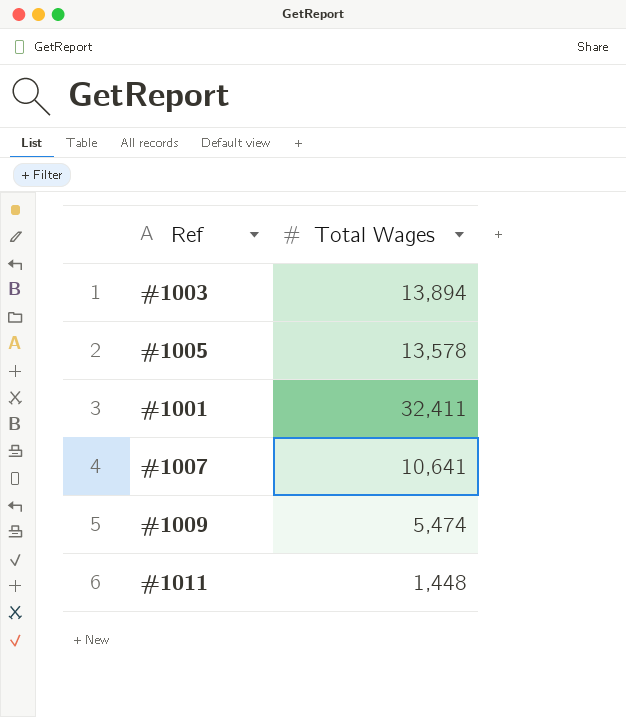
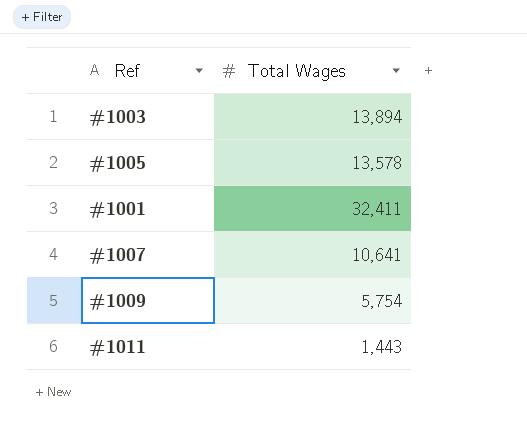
#1009 | Total Wages: 5,474 -> 5,754
#1011 | Total Wages: 1,448 -> 1,443

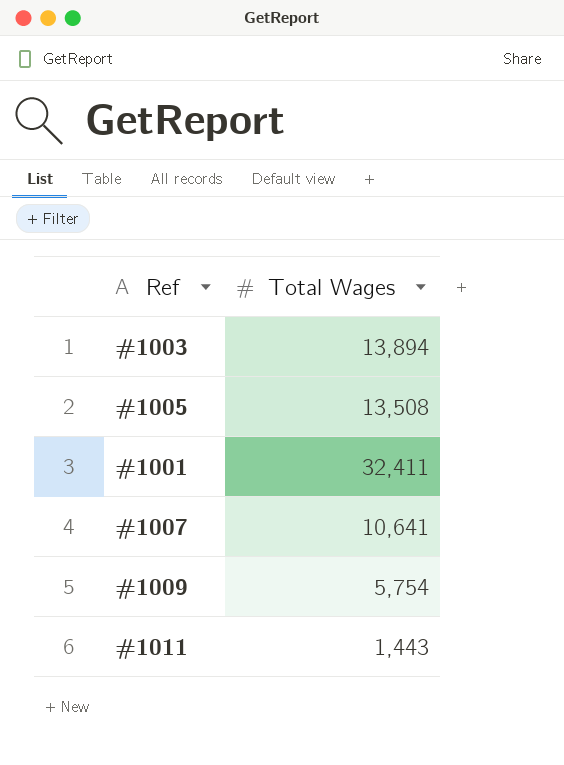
#1005 | Total Wages: 13,578 -> 13,508

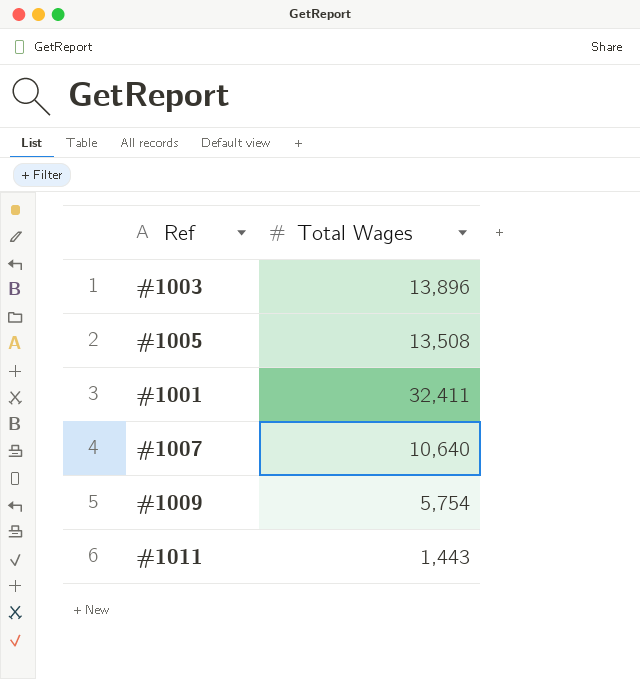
#1003 | Total Wages: 13,894 -> 13,896
#1007 | Total Wages: 10,641 -> 10,640

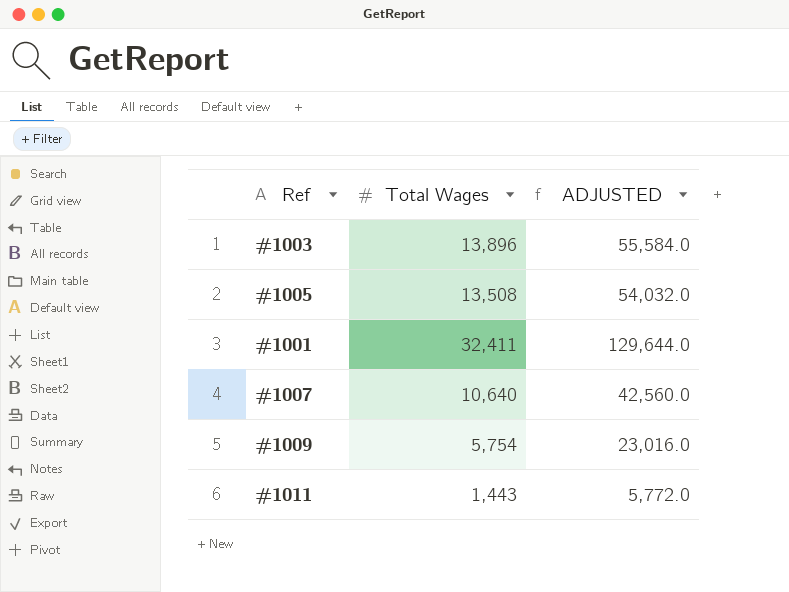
column ADJUSTED | formula: none -> [Total Wages] * 4

